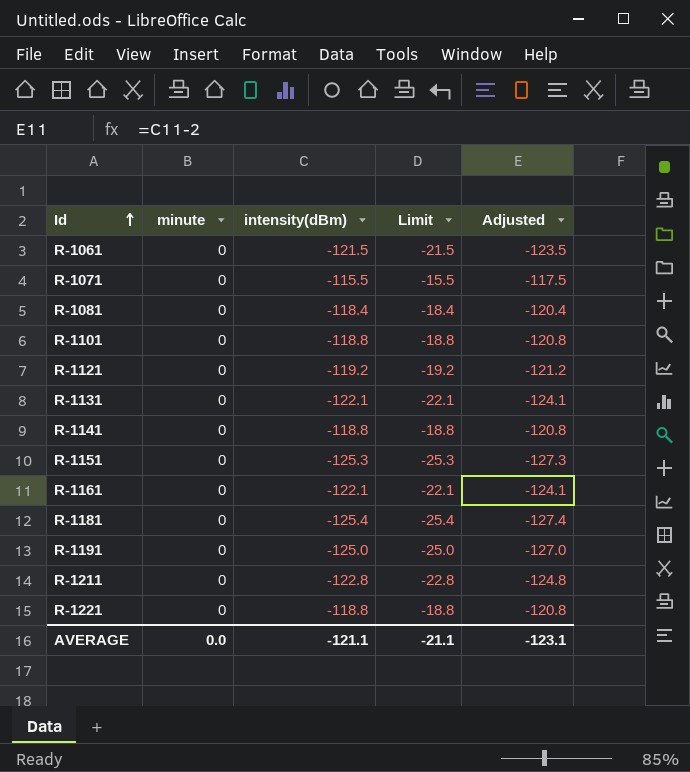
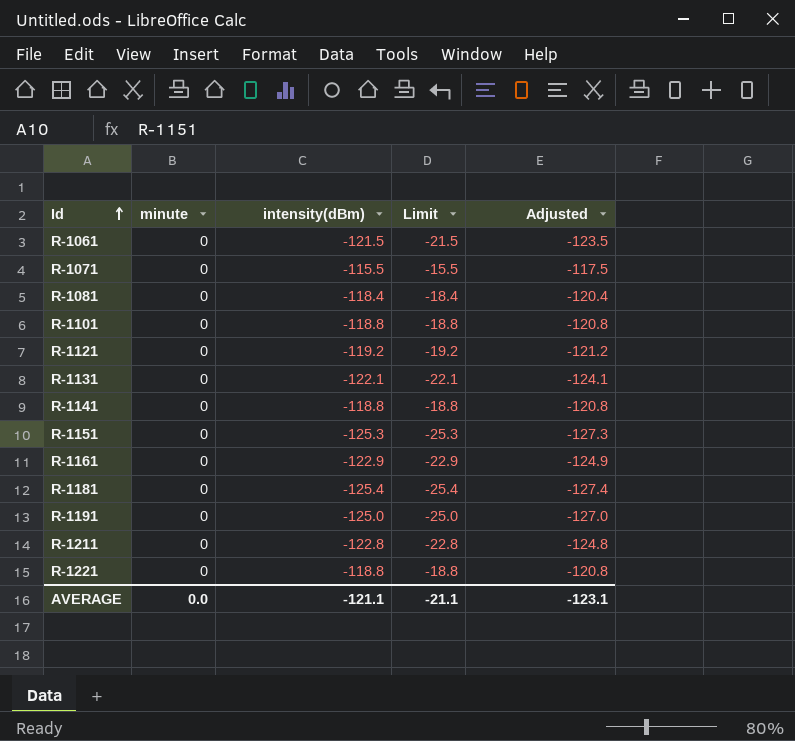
R-1161 | intensity(dBm): -122.1 -> -122.9
R-1161 | Limit: -22.1 -> -22.9
R-1161 | Adjusted: -124.1 -> -124.9

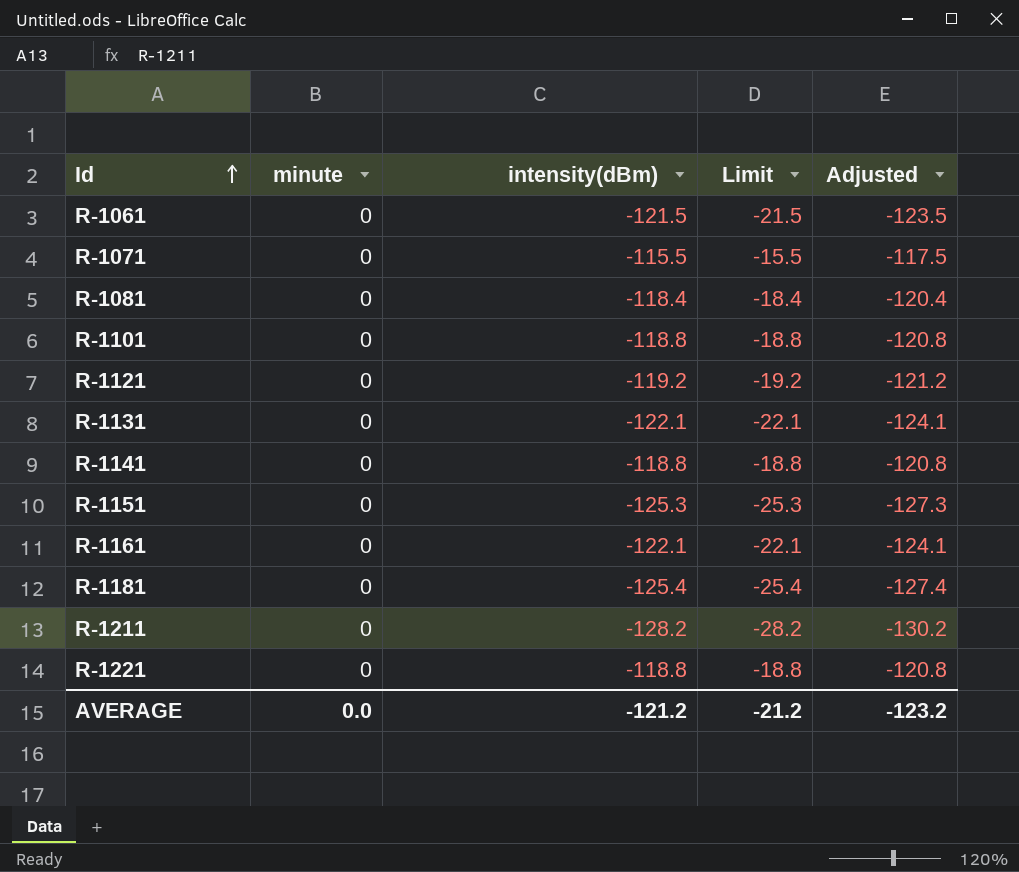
row R-1191: 0 | -125.0 | -25.0 | -127.0 -> none
R-1161 | intensity(dBm): -122.9 -> -122.1
R-1161 | Limit: -22.9 -> -22.1
R-1161 | Adjusted: -124.9 -> -124.1
R-1211 | intensity(dBm): -122.8 -> -128.2
R-1211 | Limit: -22.8 -> -28.2
R-1211 | Adjusted: -124.8 -> -130.2
AVERAGE | intensity(dBm): -121.1 -> -121.2
AVERAGE | Limit: -21.1 -> -21.2
AVERAGE | Adjusted: -123.1 -> -123.2

